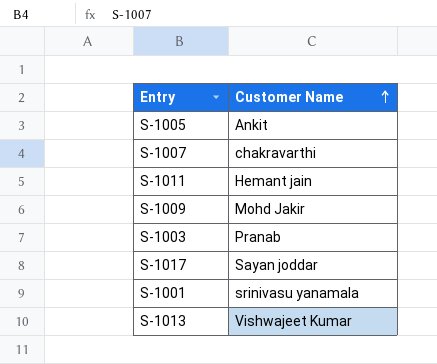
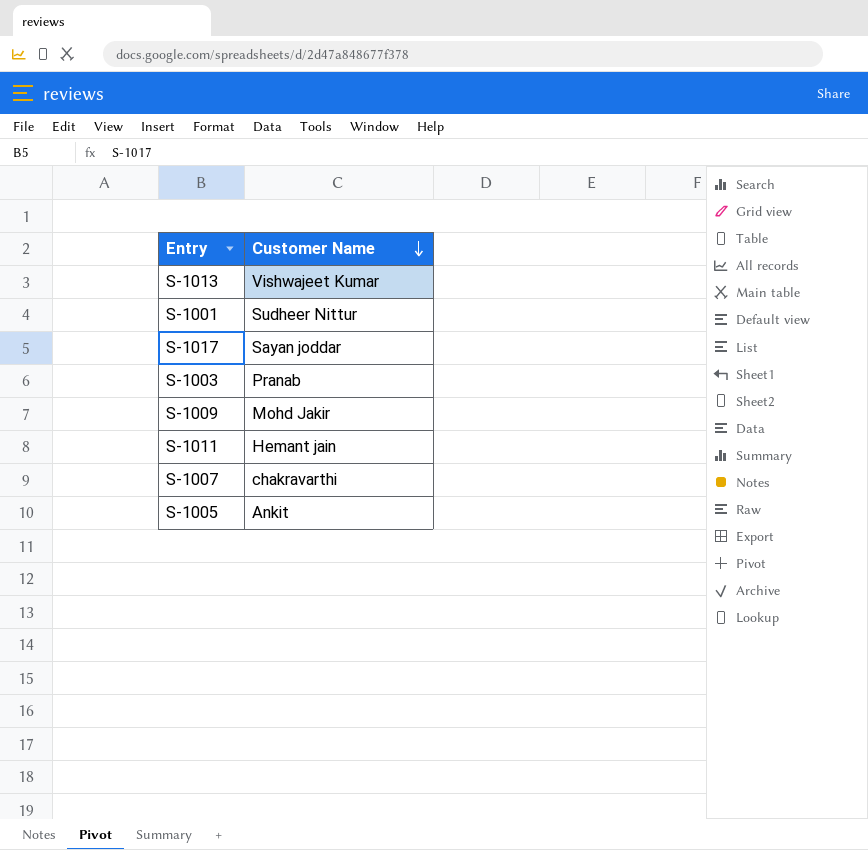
row order: Customer Name ascending -> Customer Name descending
S-1001 | Customer Name: srinivasu yanamala -> Sudheer Nittur

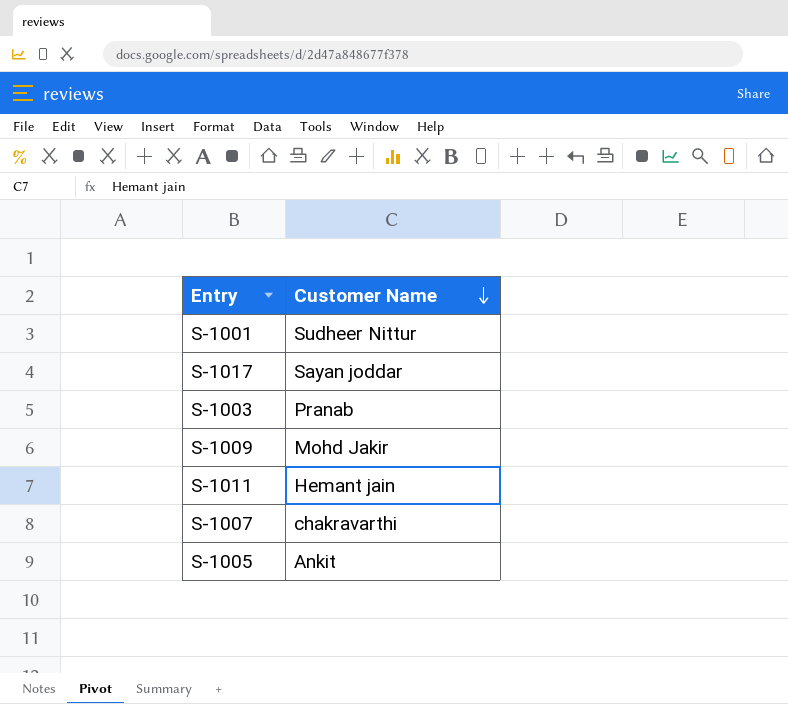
row S-1013: Vishwajeet Kumar -> none

